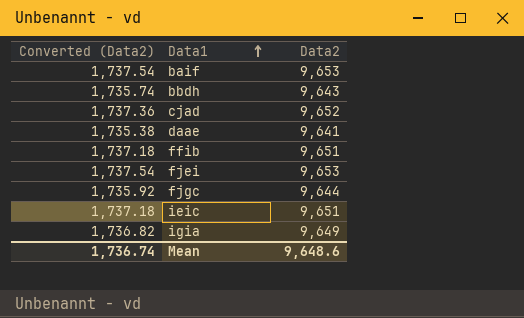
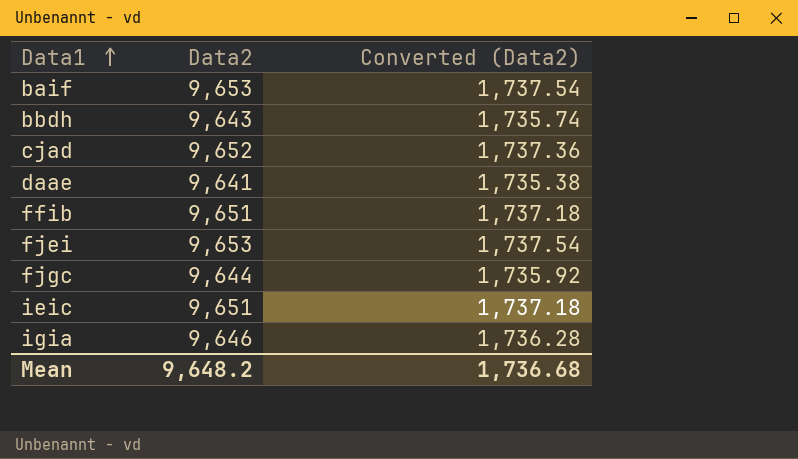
column Converted (Data2) | position: 1 -> 3
igia | Data2: 9,649 -> 9,646
igia | Converted (Data2): 1,736.82 -> 1,736.28
Mean | Data2: 9,648.6 -> 9,648.2
Mean | Converted (Data2): 1,736.74 -> 1,736.68

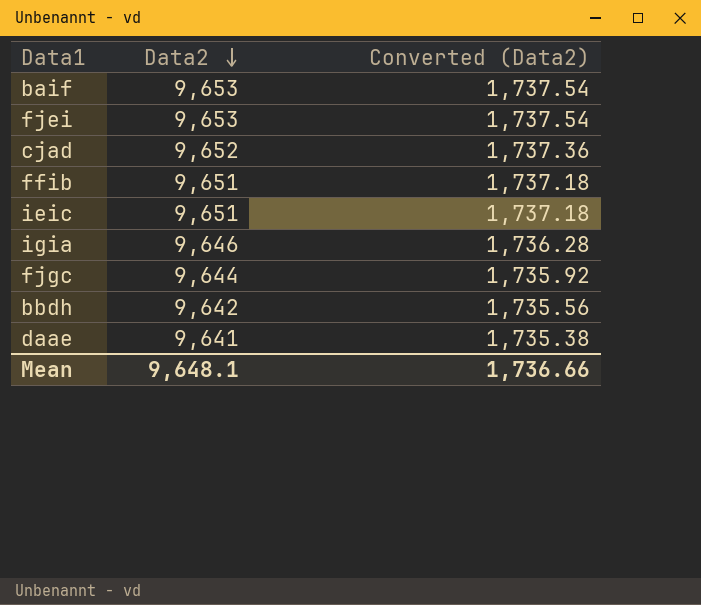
row order: Data1 ascending -> Data2 descending
bbdh | Data2: 9,643 -> 9,642
bbdh | Converted (Data2): 1,735.74 -> 1,735.56
Mean | Data2: 9,648.2 -> 9,648.1
Mean | Converted (Data2): 1,736.68 -> 1,736.66

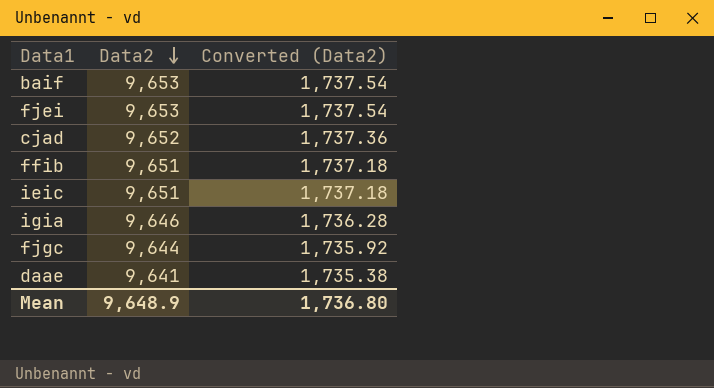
row bbdh: 9,642 | 1,735.56 -> none
Mean | Data2: 9,648.1 -> 9,648.9
Mean | Converted (Data2): 1,736.66 -> 1,736.80

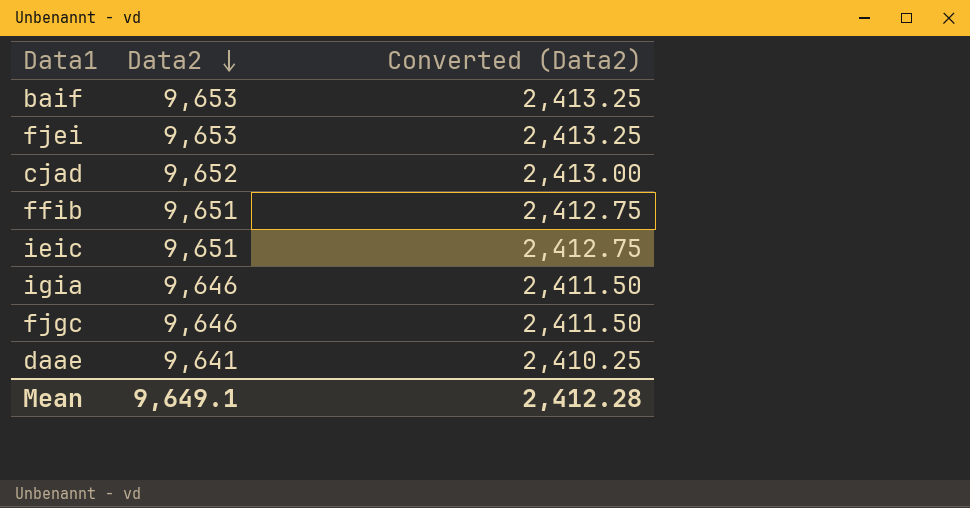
column Converted (Data2) | formula: [Data2] * 0.18 -> [Data2] * 0.25
fjgc | Data2: 9,644 -> 9,646
Mean | Data2: 9,648.9 -> 9,649.1
Mean | Converted (Data2): 1,736.80 -> 2,412.28

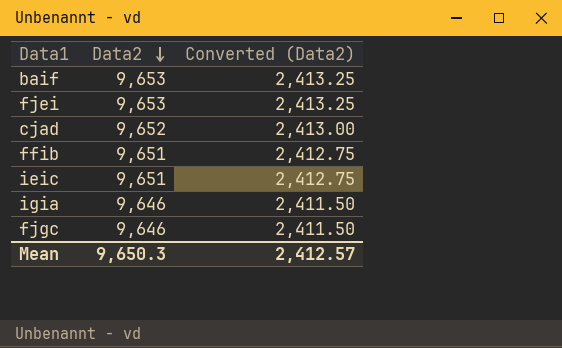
row daae: 9,641 | 2,410.25 -> none
Mean | Data2: 9,649.1 -> 9,650.3
Mean | Converted (Data2): 2,412.28 -> 2,412.57

